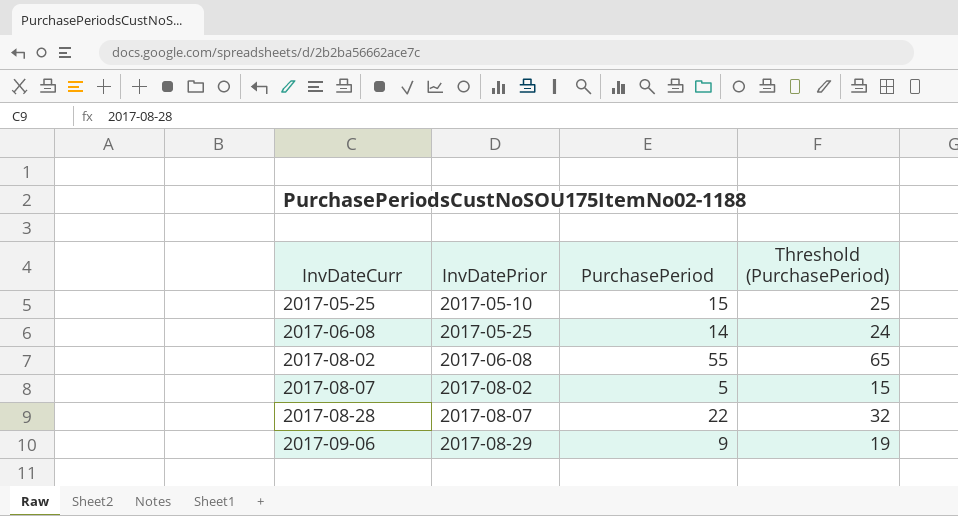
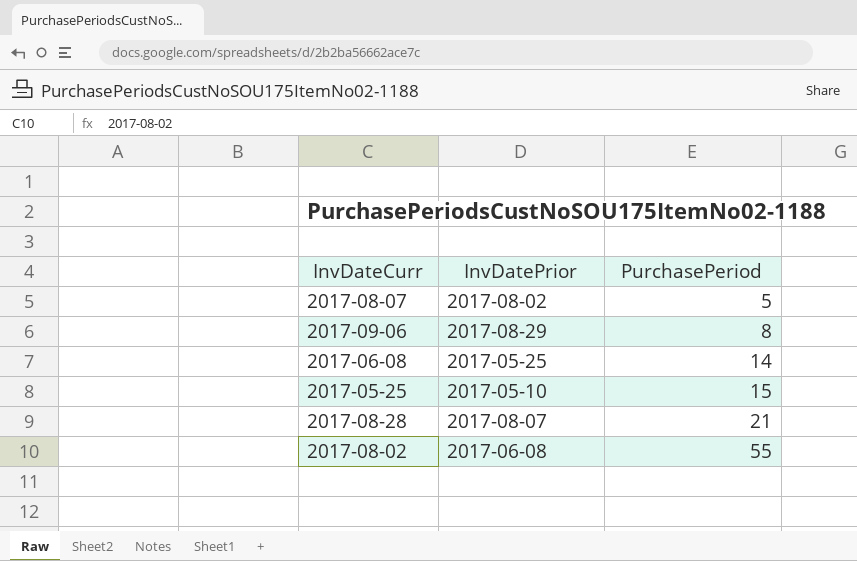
row order: InvDateCurr ascending -> PurchasePeriod ascending
column Threshold (PurchasePeriod) | formula: [PurchasePeriod] + 10 -> none
2017-09-06 | PurchasePeriod: 9 -> 8
2017-08-28 | PurchasePeriod: 22 -> 21

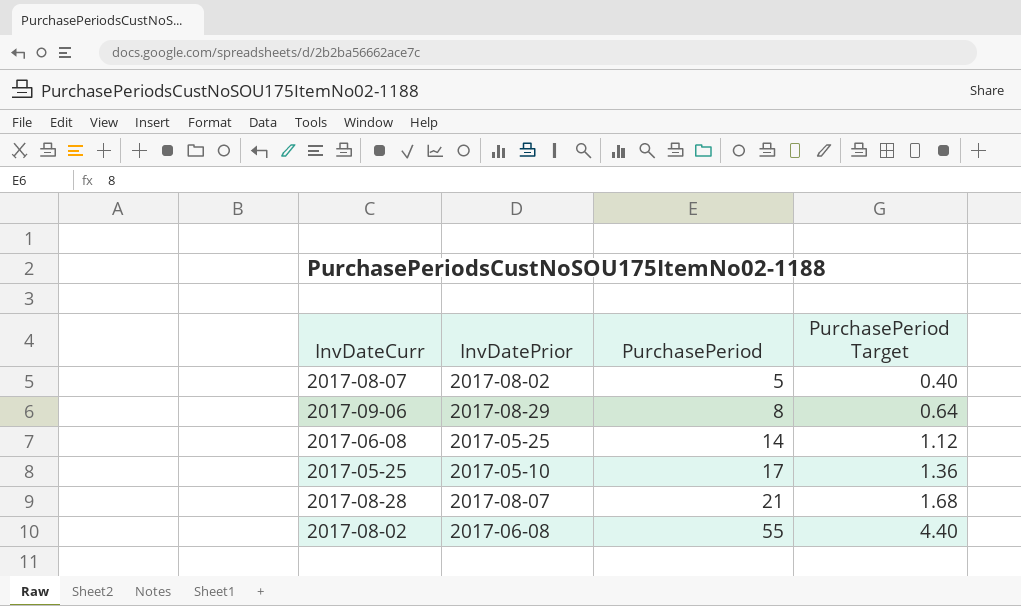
column PurchasePeriod Target | formula: none -> [PurchasePeriod] * 0.08
2017-05-25 | PurchasePeriod: 15 -> 17

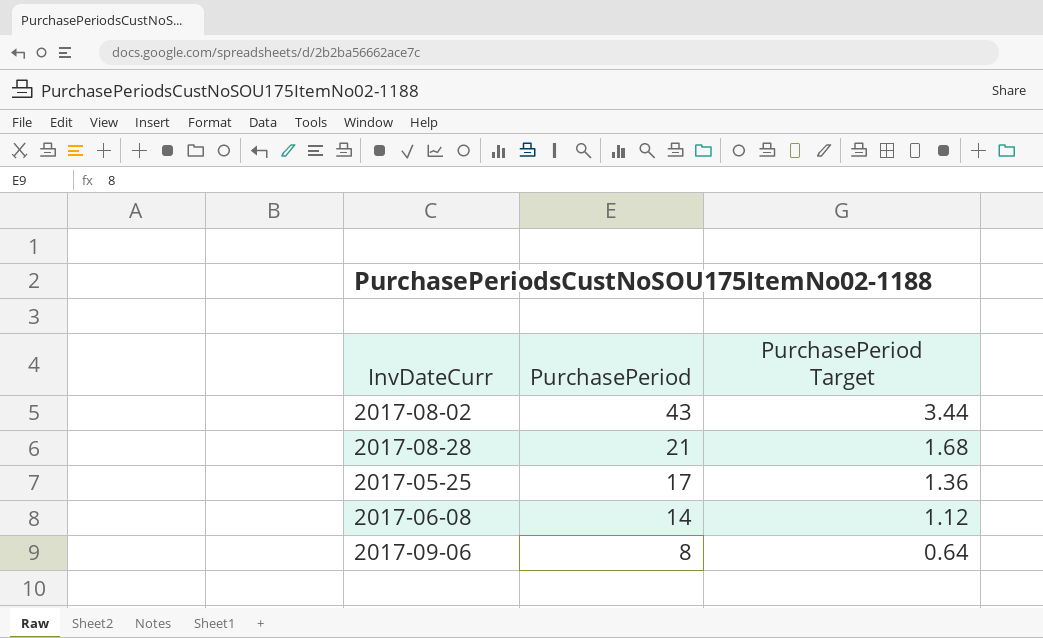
row order: PurchasePeriod ascending -> PurchasePeriod descending
column InvDatePrior | position: 2 -> none
row 2017-08-07: 2017-08-02 | 5 | 0.40 -> none
2017-08-02 | PurchasePeriod: 55 -> 43
2017-08-02 | PurchasePeriod Target: 4.40 -> 3.44

